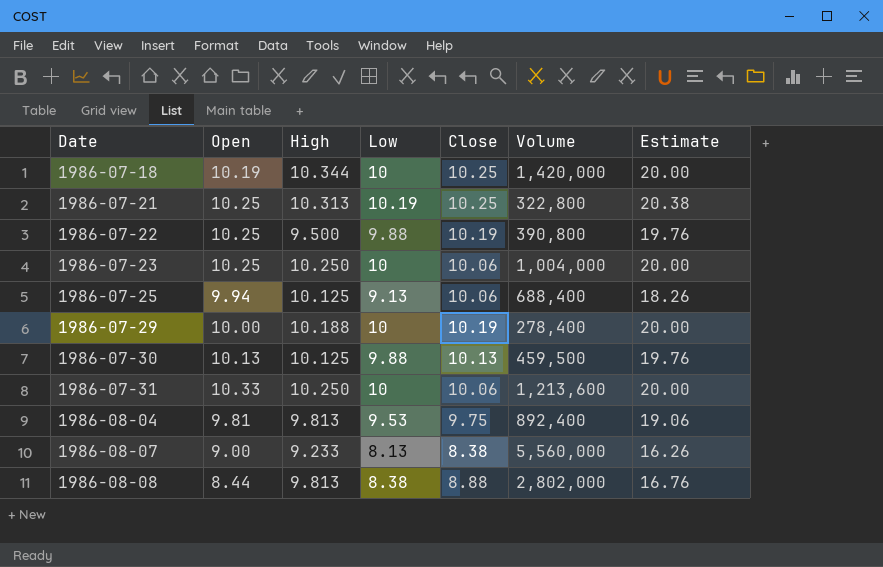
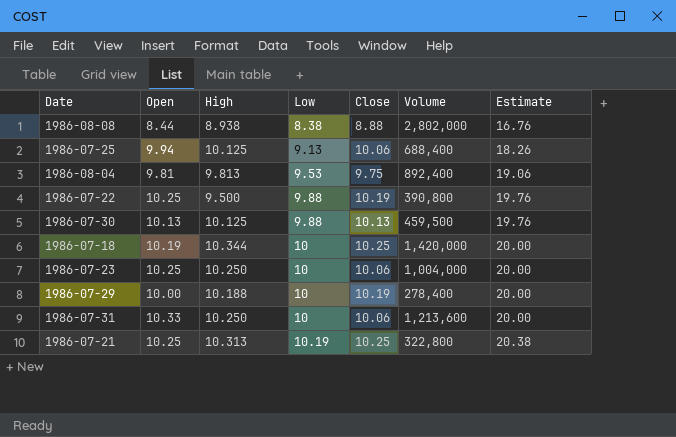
row order: Date ascending -> Low ascending
row 1986-08-07: 9.00 | 9.233 | 8.13 | 8.38 | 5,560,000 | 16.26 -> none
1986-08-08 | High: 9.813 -> 8.938

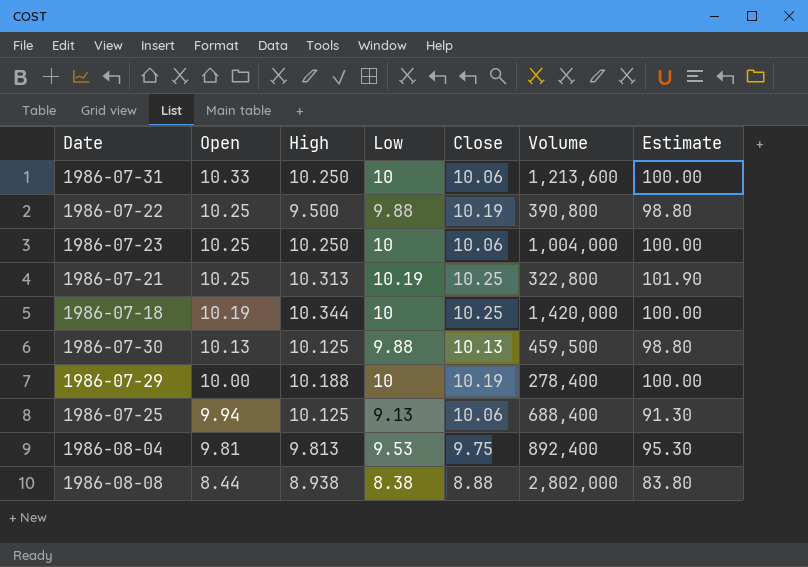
row order: Low ascending -> Open descending
column Estimate | formula: [Low] * 2 -> [Low] * 10

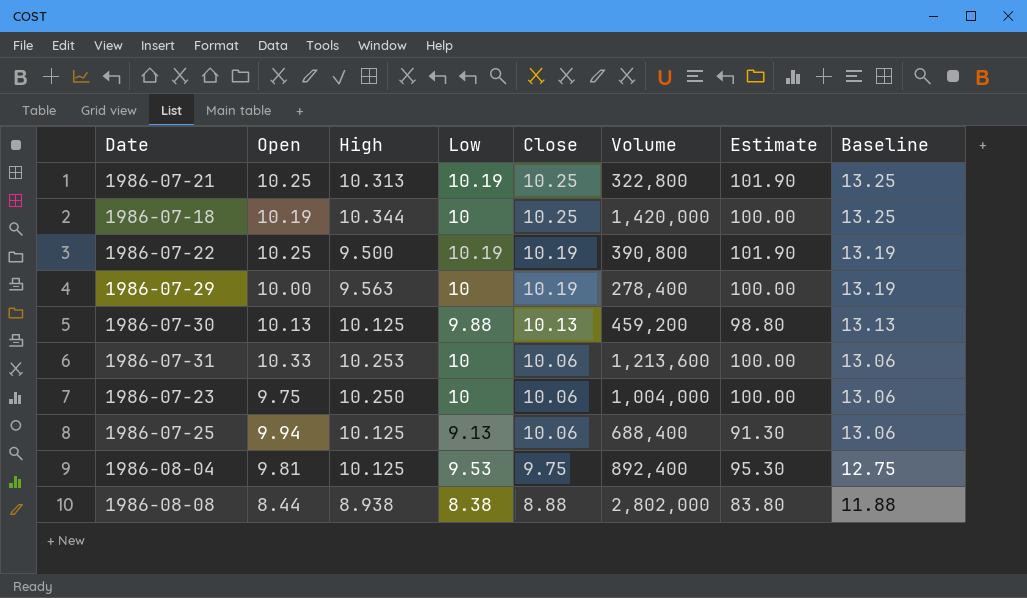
row order: Open descending -> Close descending
column Baseline | formula: none -> [Close] + 3
1986-07-22 | Low: 9.88 -> 10.19
1986-07-22 | Estimate: 98.80 -> 101.90
1986-07-29 | High: 10.188 -> 9.563
1986-07-30 | Volume: 459,500 -> 459,200
1986-07-31 | High: 10.250 -> 10.253
1986-07-23 | Open: 10.25 -> 9.75
1986-08-04 | High: 9.813 -> 10.125

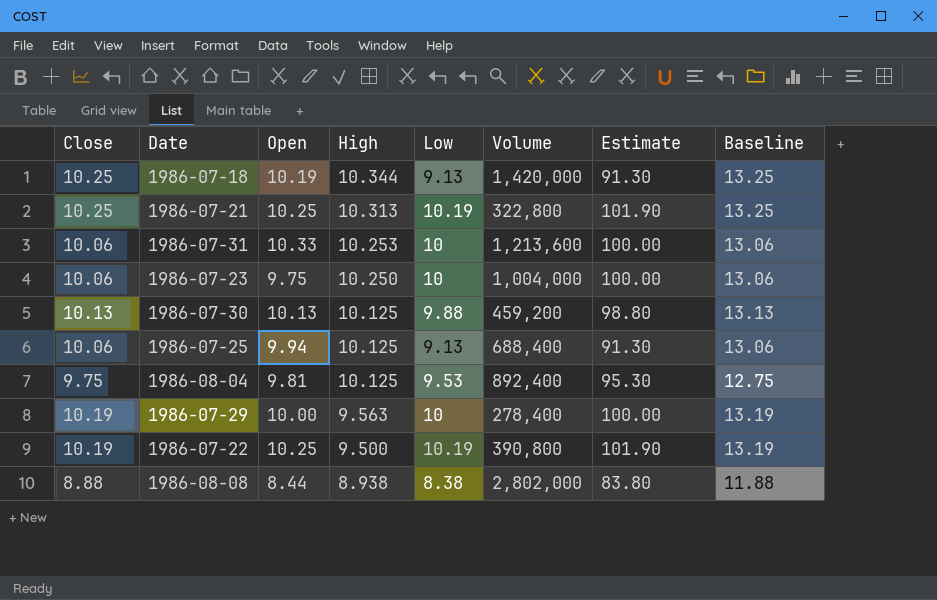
row order: Close descending -> High descending
column Close | position: 5 -> 1
1986-07-18 | Low: 10 -> 9.13
1986-07-18 | Estimate: 100.00 -> 91.30

